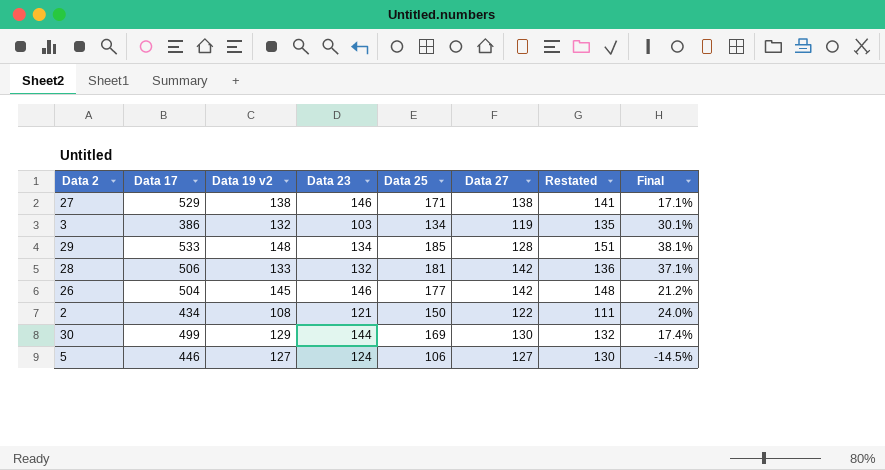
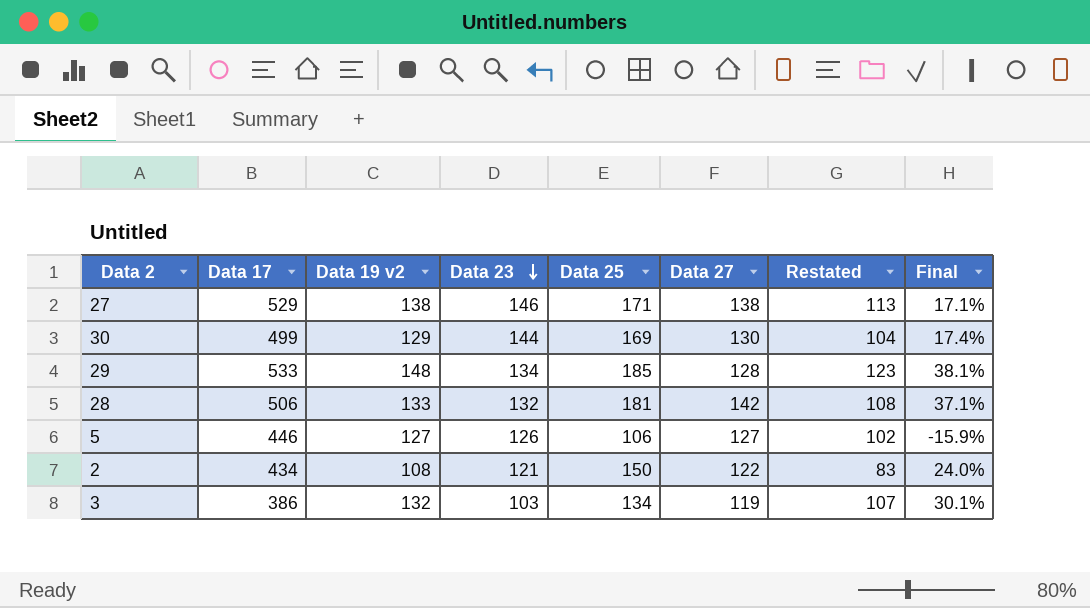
row order: none -> Data 23 descending
column Restated | formula: [Data 19 v2] + 3 -> [Data 19 v2] - 25
row 26: 504 | 145 | 146 | 177 | 142 | 148 | 21.2% -> none
5 | Data 23: 124 -> 126
5 | Final: -14.5% -> -15.9%

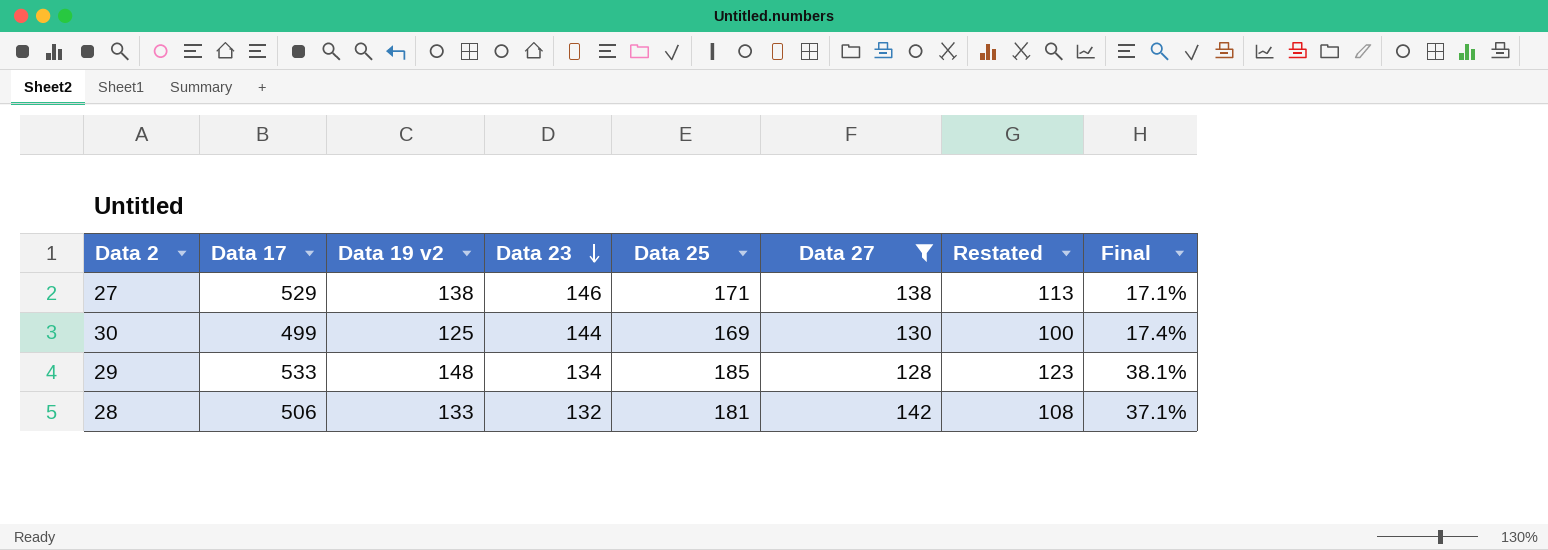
filter: none -> Data 27 >= 128
30 | Data 19 v2: 129 -> 125
30 | Restated: 104 -> 100

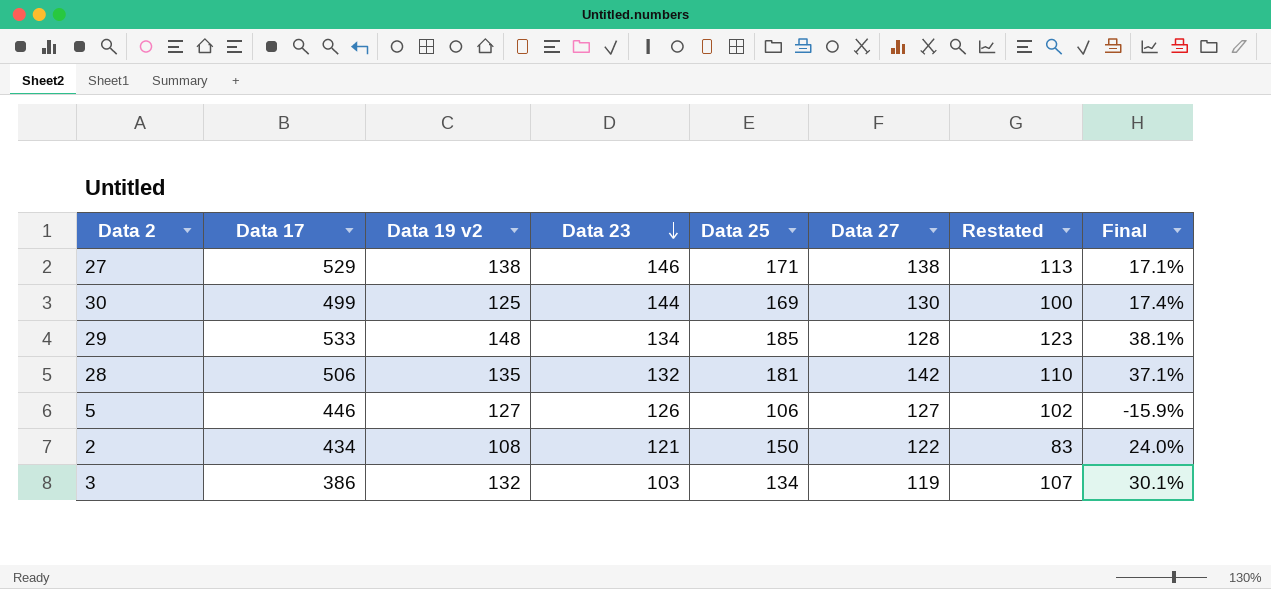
filter: Data 27 >= 128 -> none
28 | Data 19 v2: 133 -> 135
28 | Restated: 108 -> 110

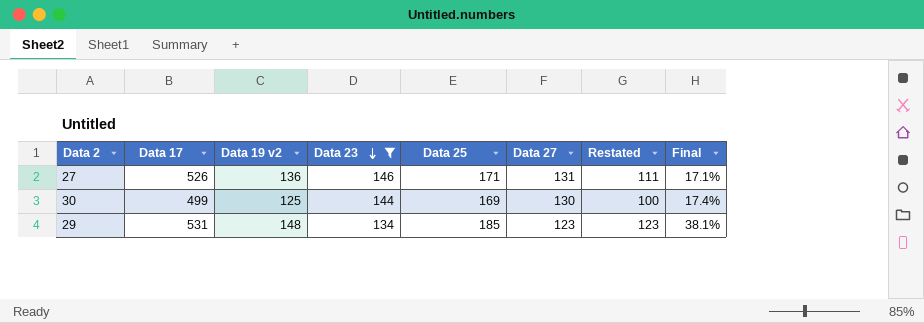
filter: none -> Data 23 >= 134
27 | Data 17: 529 -> 526
27 | Data 19 v2: 138 -> 136
27 | Data 27: 138 -> 131
27 | Restated: 113 -> 111
29 | Data 17: 533 -> 531
29 | Data 27: 128 -> 123

